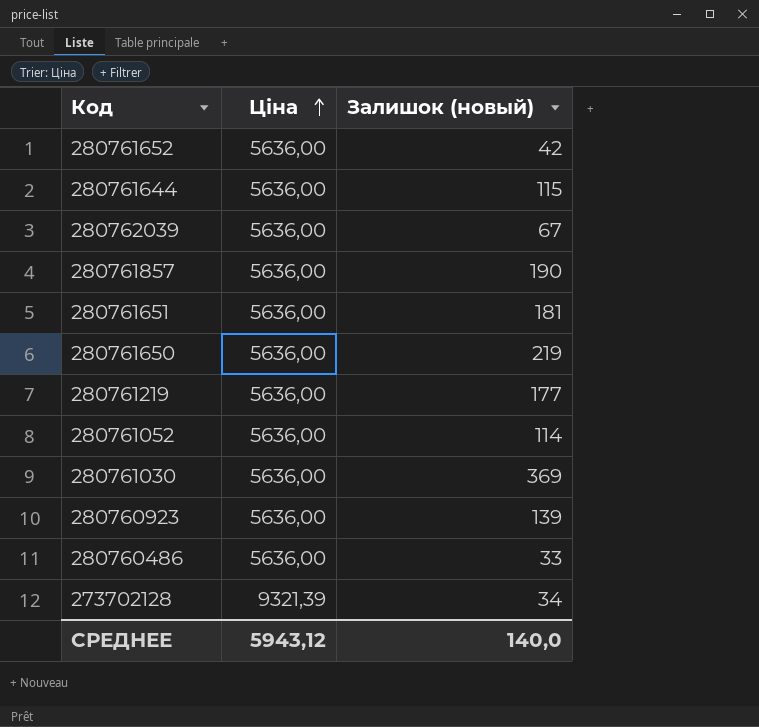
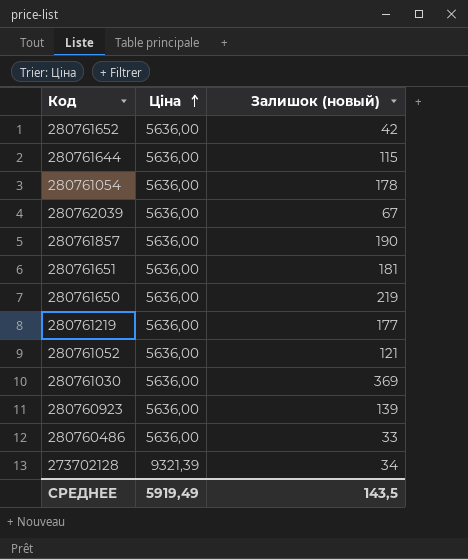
row 280761054: none -> 5636,00 | 178
280761052 | Залишок (новый): 114 -> 121
СРЕДНЕЕ | Ціна: 5943,12 -> 5919,49
СРЕДНЕЕ | Залишок (новый): 140,0 -> 143,5

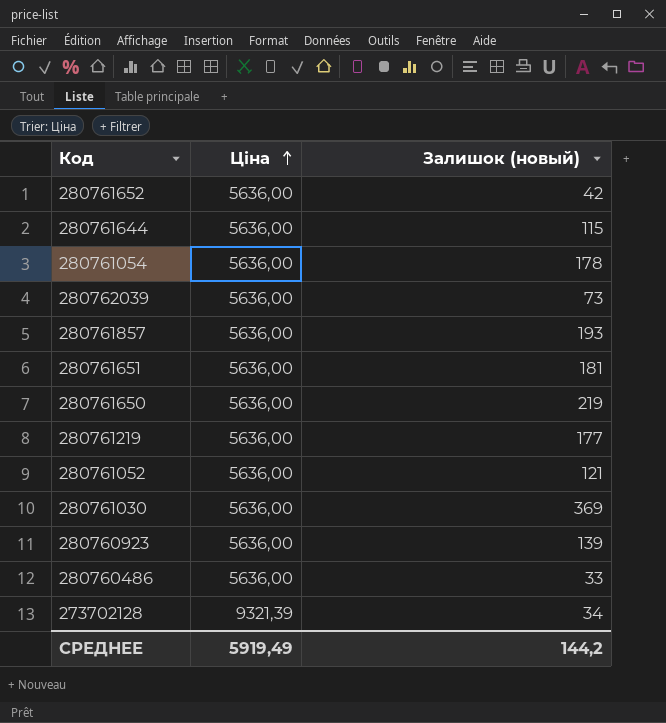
280762039 | Залишок (новый): 67 -> 73
280761857 | Залишок (новый): 190 -> 193
СРЕДНЕЕ | Залишок (новый): 143,5 -> 144,2

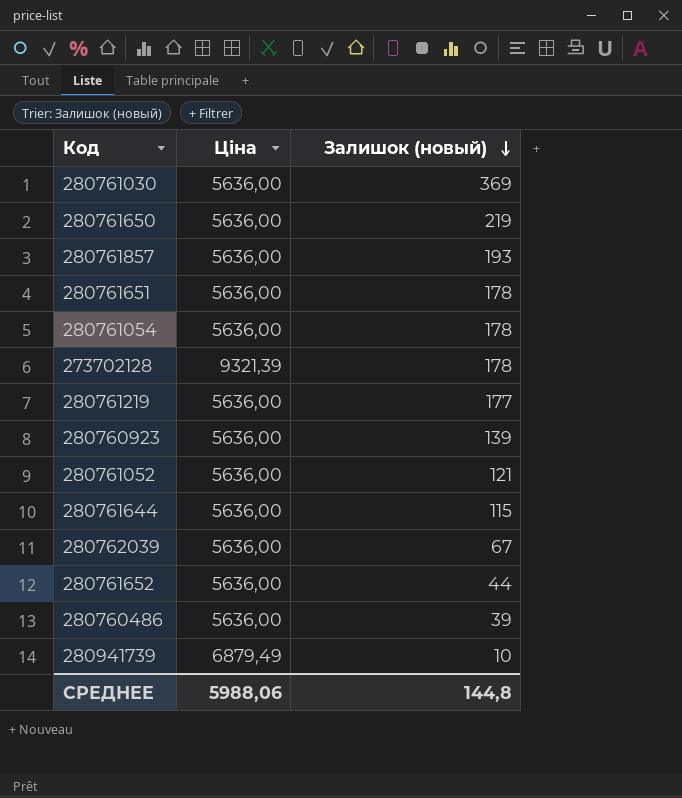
row order: Ціна ascending -> Залишок (новый) descending
280761651 | Залишок (новый): 181 -> 178
273702128 | Залишок (новый): 34 -> 178
280762039 | Залишок (новый): 73 -> 67
280761652 | Залишок (новый): 42 -> 44
280760486 | Залишок (новый): 33 -> 39
row 280941739: none -> 6879,49 | 10
СРЕДНЕЕ | Ціна: 5919,49 -> 5988,06
СРЕДНЕЕ | Залишок (новый): 144,2 -> 144,8

